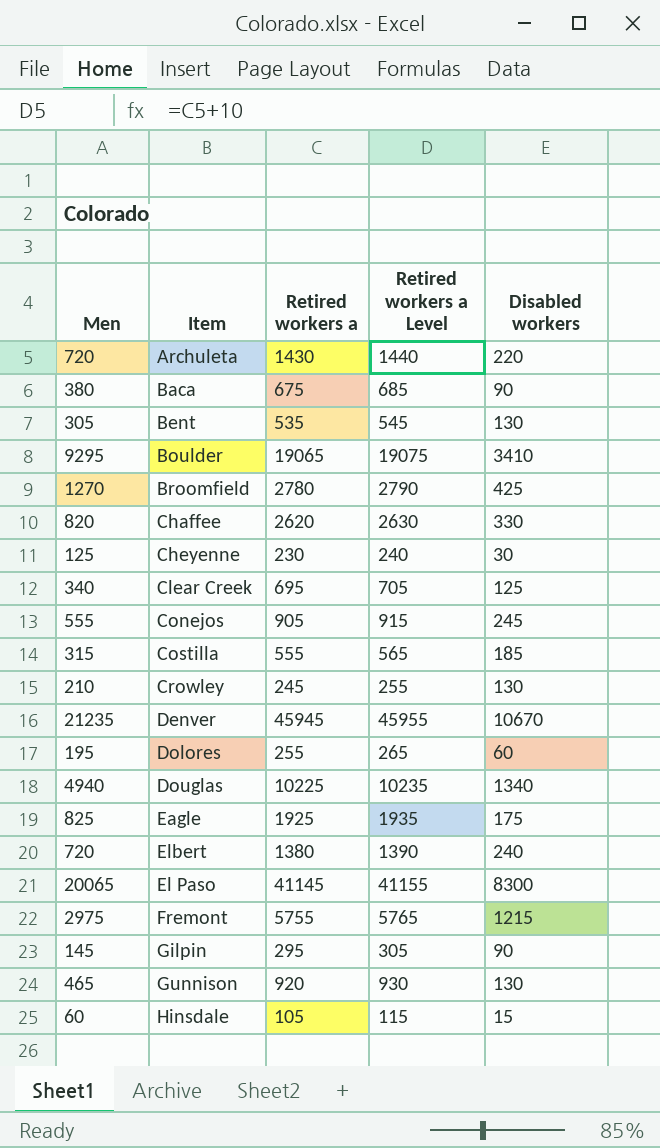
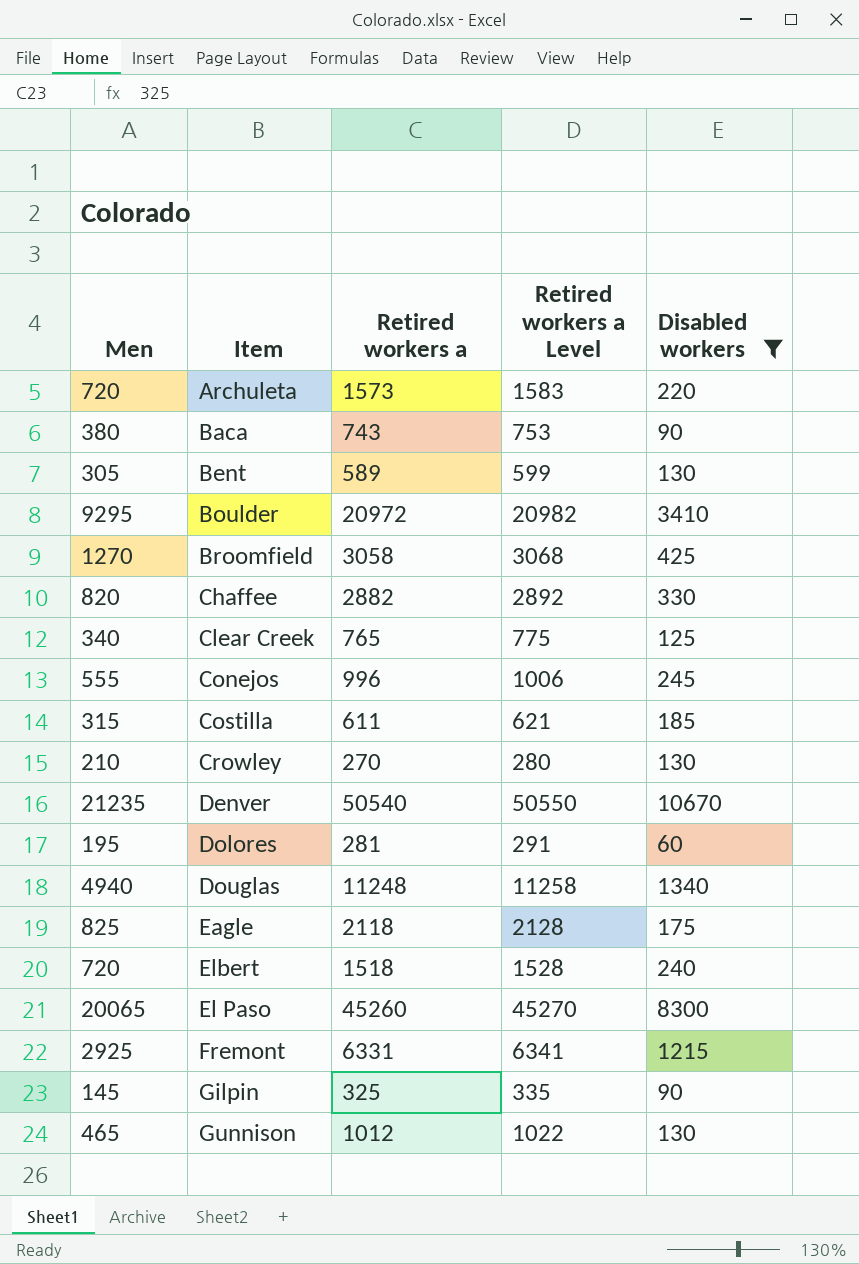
filter: none -> Disabled workers >= 60
Archuleta | Retired workers a: 1430 -> 1573
Archuleta | Retired workers a Level: 1440 -> 1583
Baca | Retired workers a: 675 -> 743
Baca | Retired workers a Level: 685 -> 753
Bent | Retired workers a: 535 -> 589
Bent | Retired workers a Level: 545 -> 599
Boulder | Retired workers a: 19065 -> 20972
Boulder | Retired workers a Level: 19075 -> 20982
Broomfield | Retired workers a: 2780 -> 3058
Broomfield | Retired workers a Level: 2790 -> 3068
Chaffee | Retired workers a: 2620 -> 2882
Chaffee | Retired workers a Level: 2630 -> 2892
Clear Creek | Retired workers a: 695 -> 765
Clear Creek | Retired workers a Level: 705 -> 775
Conejos | Retired workers a: 905 -> 996
Conejos | Retired workers a Level: 915 -> 1006
Costilla | Retired workers a: 555 -> 611
Costilla | Retired workers a Level: 565 -> 621
Crowley | Retired workers a: 245 -> 270
Crowley | Retired workers a Level: 255 -> 280
Denver | Retired workers a: 45945 -> 50540
Denver | Retired workers a Level: 45955 -> 50550
Dolores | Retired workers a: 255 -> 281
Dolores | Retired workers a Level: 265 -> 291
Douglas | Retired workers a: 10225 -> 11248
Douglas | Retired workers a Level: 10235 -> 11258
Eagle | Retired workers a: 1925 -> 2118
Eagle | Retired workers a Level: 1935 -> 2128
Elbert | Retired workers a: 1380 -> 1518
Elbert | Retired workers a Level: 1390 -> 1528
El Paso | Retired workers a: 41145 -> 45260
El Paso | Retired workers a Level: 41155 -> 45270
Fremont | Men: 2975 -> 2925
Fremont | Retired workers a: 5755 -> 6331
Fremont | Retired workers a Level: 5765 -> 6341
Gilpin | Retired workers a: 295 -> 325
Gilpin | Retired workers a Level: 305 -> 335
Gunnison | Retired workers a: 920 -> 1012
Gunnison | Retired workers a Level: 930 -> 1022

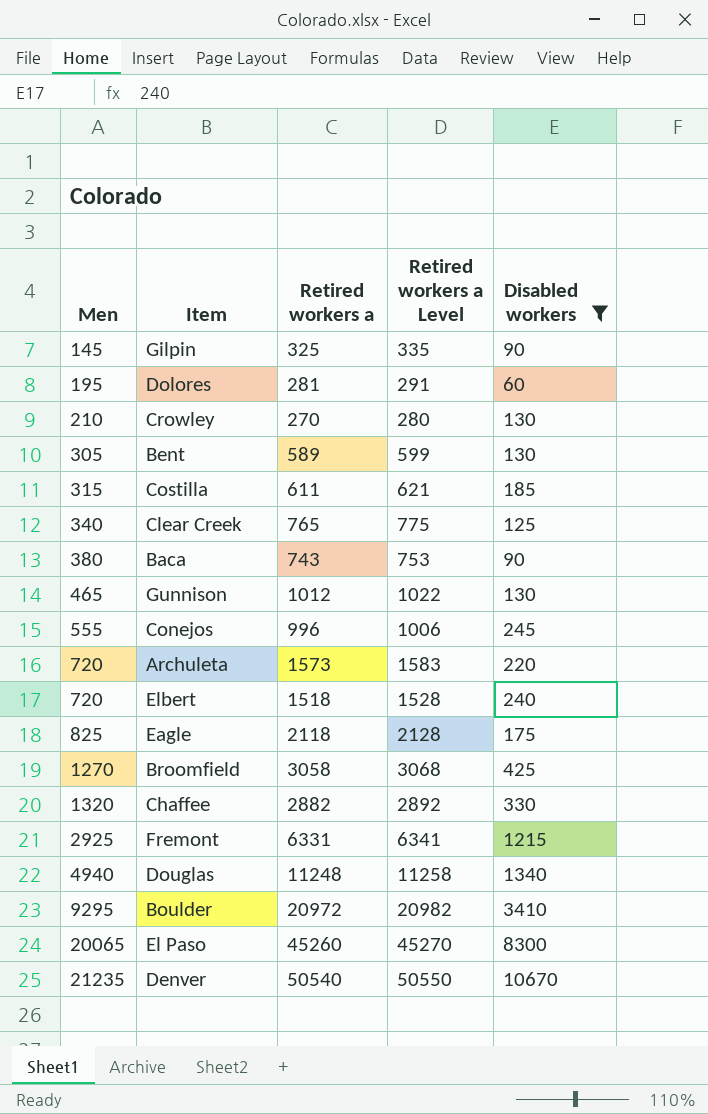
row order: none -> Men ascending
Chaffee | Men: 820 -> 1320

